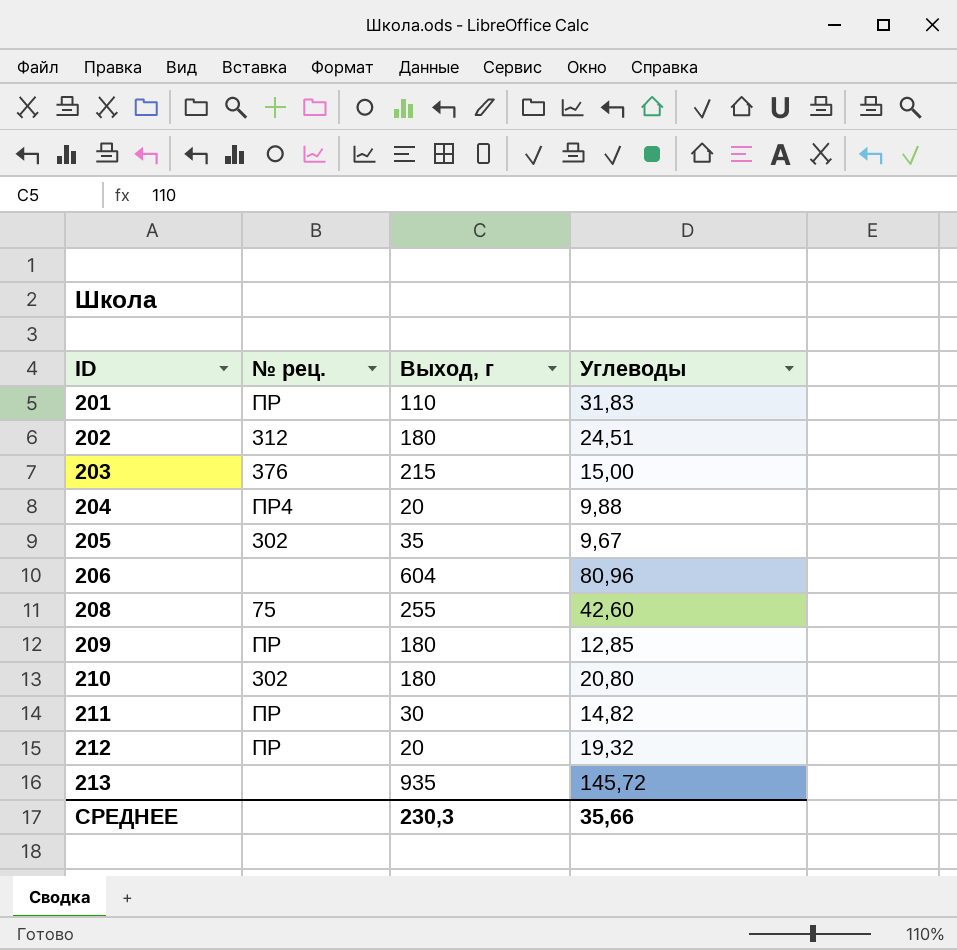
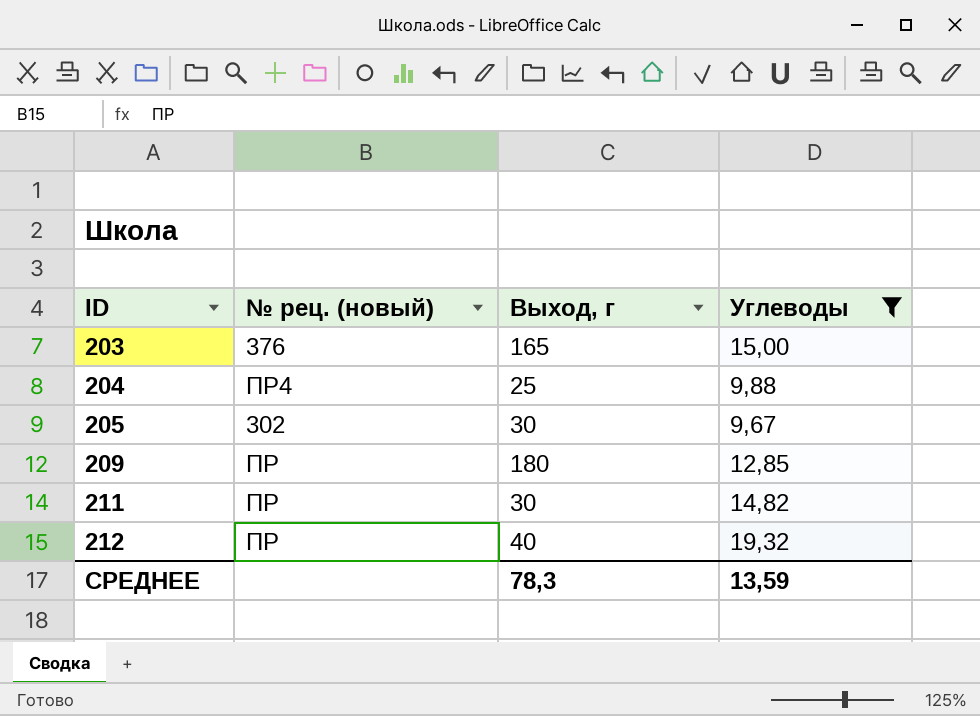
filter: none -> Углеводы <= 19,32
column name: № рец. -> № рец. (новый)
203 | Выход, г: 215 -> 165
204 | Выход, г: 20 -> 25
205 | Выход, г: 35 -> 30
212 | Выход, г: 20 -> 40
СРЕДНЕЕ | Выход, г: 230,3 -> 78,3
СРЕДНЕЕ | Углеводы: 35,66 -> 13,59

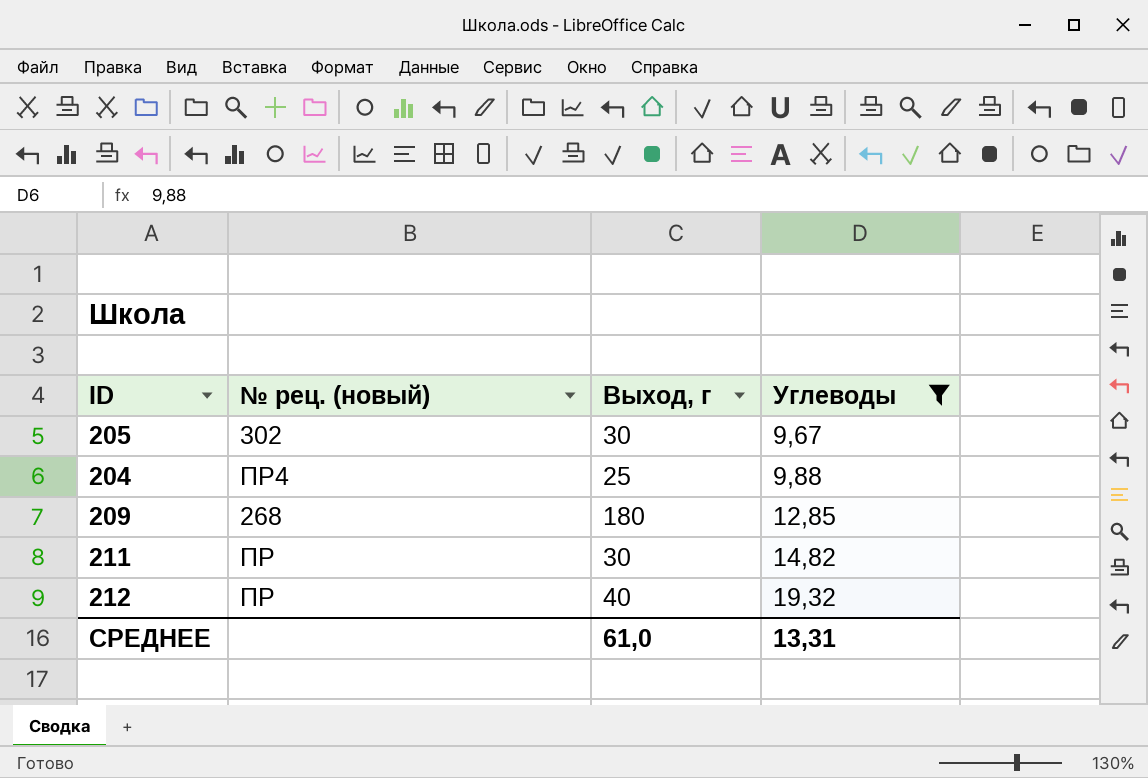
row order: ID ascending -> Углеводы ascending
row 203: 376 | 165 | 15,00 -> none
209 | № рец. (новый): ПР -> 268
СРЕДНЕЕ | Выход, г: 78,3 -> 61,0
СРЕДНЕЕ | Углеводы: 13,59 -> 13,31

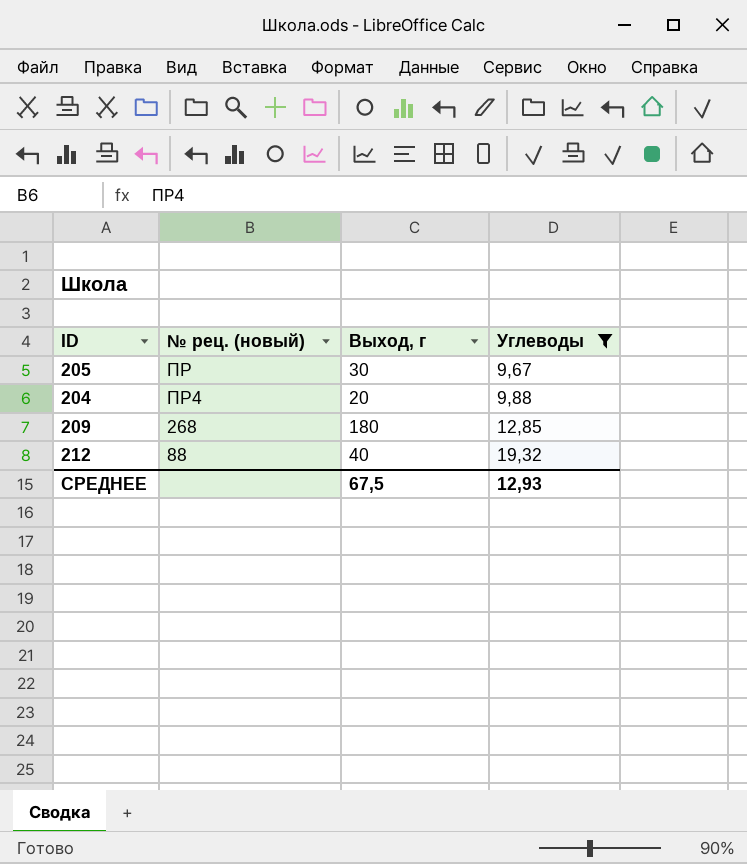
row 211: ПР | 30 | 14,82 -> none
205 | № рец. (новый): 302 -> ПР
204 | Выход, г: 25 -> 20
212 | № рец. (новый): ПР -> 88
СРЕДНЕЕ | Выход, г: 61,0 -> 67,5
СРЕДНЕЕ | Углеводы: 13,31 -> 12,93

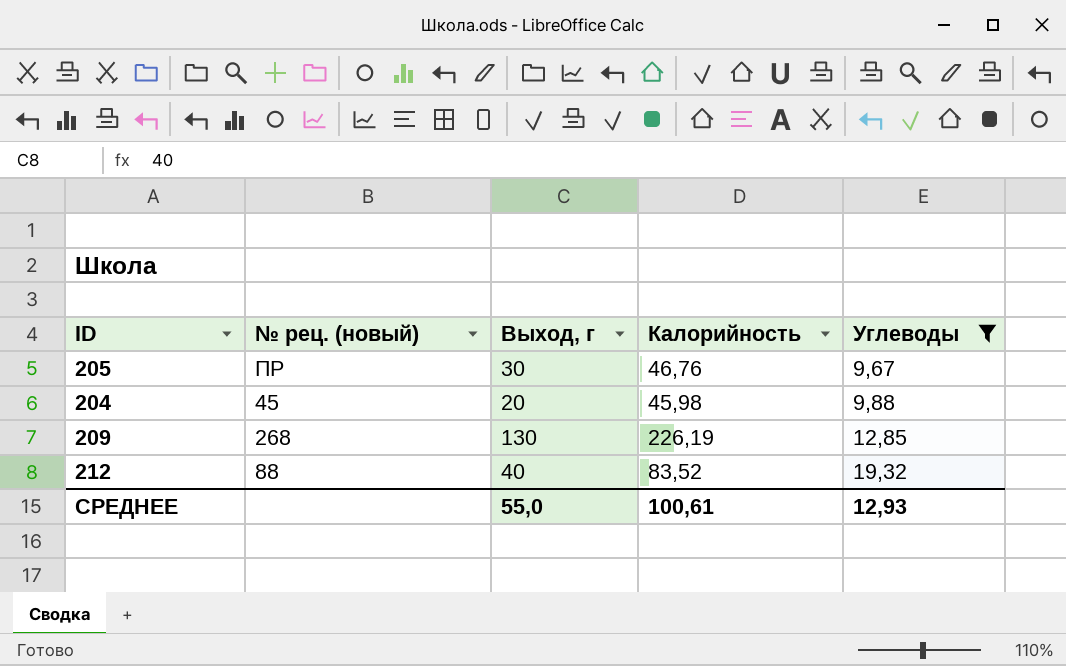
column Калорийность | position: none -> 4
204 | № рец. (новый): ПР4 -> 45
209 | Выход, г: 180 -> 130
СРЕДНЕЕ | Выход, г: 67,5 -> 55,0

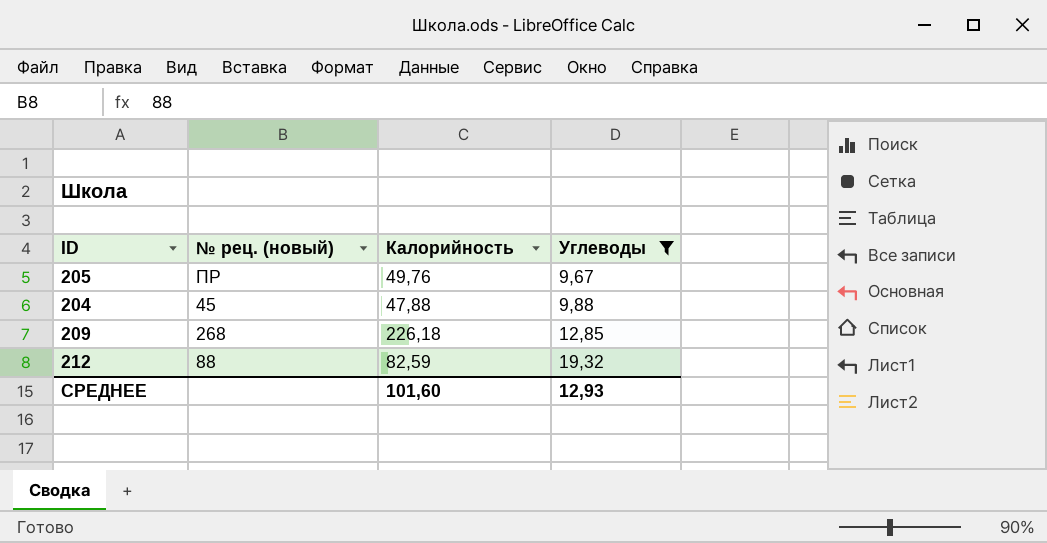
column Выход, г | position: 3 -> none
205 | Калорийность: 46,76 -> 49,76
204 | Калорийность: 45,98 -> 47,88
209 | Калорийность: 226,19 -> 226,18
212 | Калорийность: 83,52 -> 82,59
СРЕДНЕЕ | Калорийность: 100,61 -> 101,60

